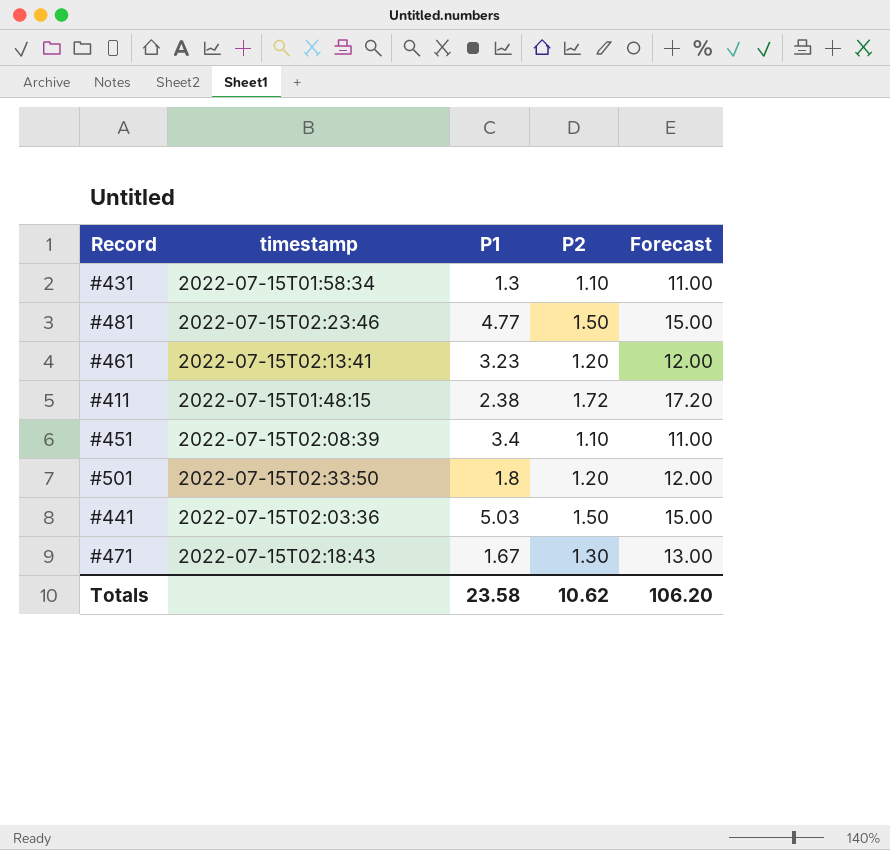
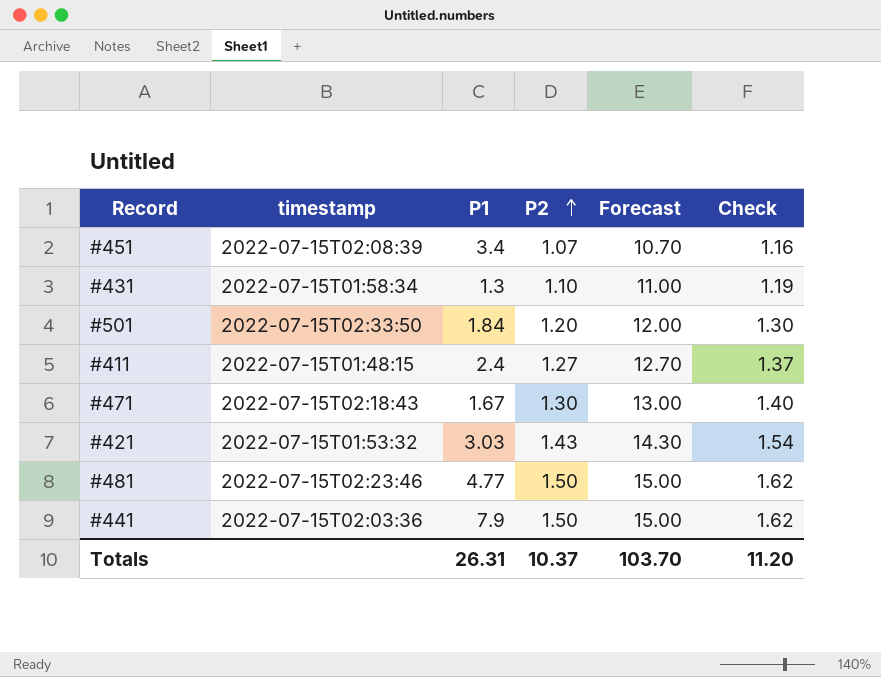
row order: none -> P2 ascending
column Check | formula: none -> [P2] * 1.08
row #461: 2022-07-15T02:13:41 | 3.23 | 1.20 | 12.00 -> none
#451 | P2: 1.10 -> 1.07
#451 | Forecast: 11.00 -> 10.70
#501 | P1: 1.8 -> 1.84
#411 | P1: 2.38 -> 2.4
#411 | P2: 1.72 -> 1.27
#411 | Forecast: 17.20 -> 12.70
row #421: none -> 2022-07-15T01:53:32 | 3.03 | 1.43 | 14.30 | 1.54
#441 | P1: 5.03 -> 7.9
Totals | P1: 23.58 -> 26.31
Totals | P2: 10.62 -> 10.37
Totals | Forecast: 106.20 -> 103.70

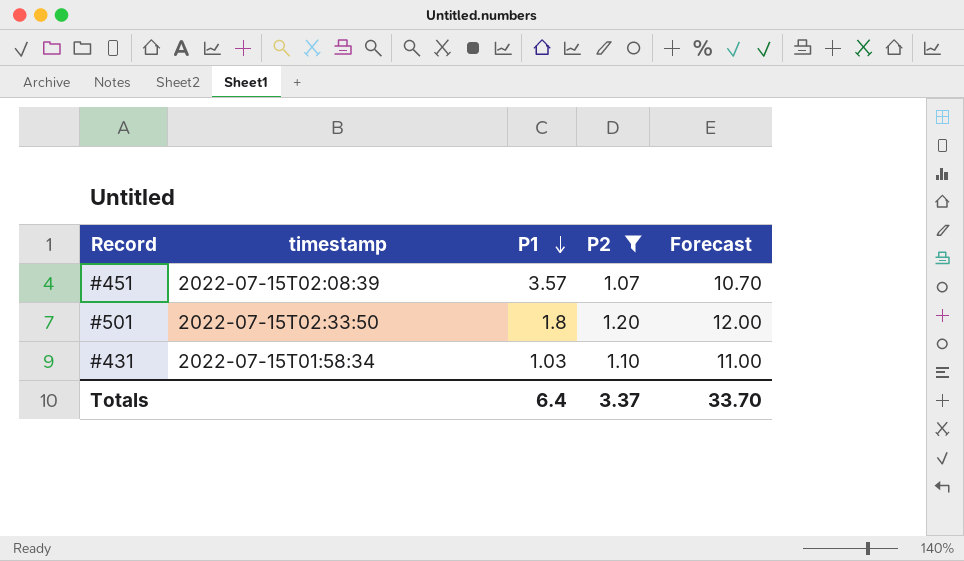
filter: none -> P2 <= 1.20
row order: P2 ascending -> P1 descending
column Check | formula: [P2] * 1.08 -> none
#451 | P1: 3.4 -> 3.57
#501 | P1: 1.84 -> 1.8
#431 | P1: 1.3 -> 1.03
Totals | P1: 26.31 -> 6.4
Totals | P2: 10.37 -> 3.37
Totals | Forecast: 103.70 -> 33.70

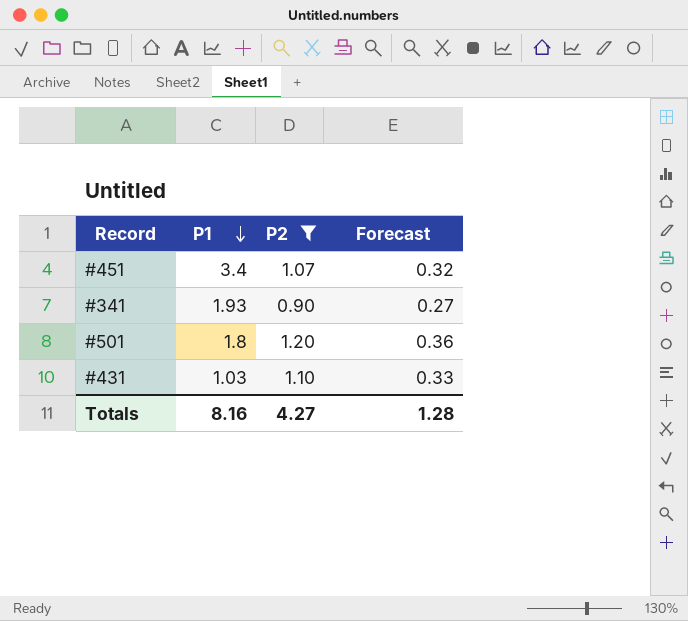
column timestamp | position: 2 -> none
column Forecast | formula: [P2] * 10 -> [P2] * 0.3
#451 | P1: 3.57 -> 3.4
row #341: none -> 1.93 | 0.90 | 0.27
Totals | P1: 6.4 -> 8.16
Totals | P2: 3.37 -> 4.27
Totals | Forecast: 33.70 -> 1.28

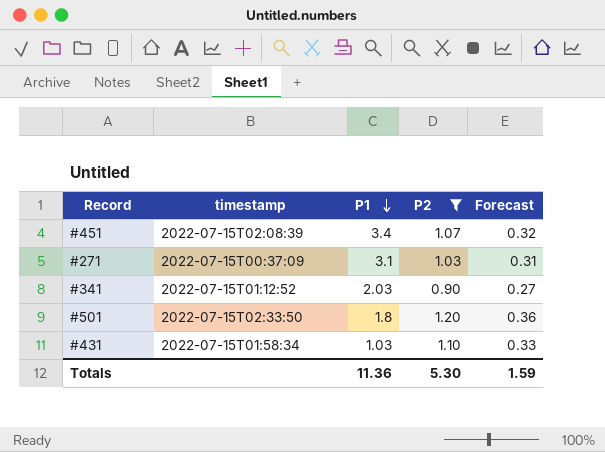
column timestamp | position: none -> 2
row #271: none -> 2022-07-15T00:37:09 | 3.1 | 1.03 | 0.31
#341 | P1: 1.93 -> 2.03
Totals | P1: 8.16 -> 11.36
Totals | P2: 4.27 -> 5.30
Totals | Forecast: 1.28 -> 1.59

